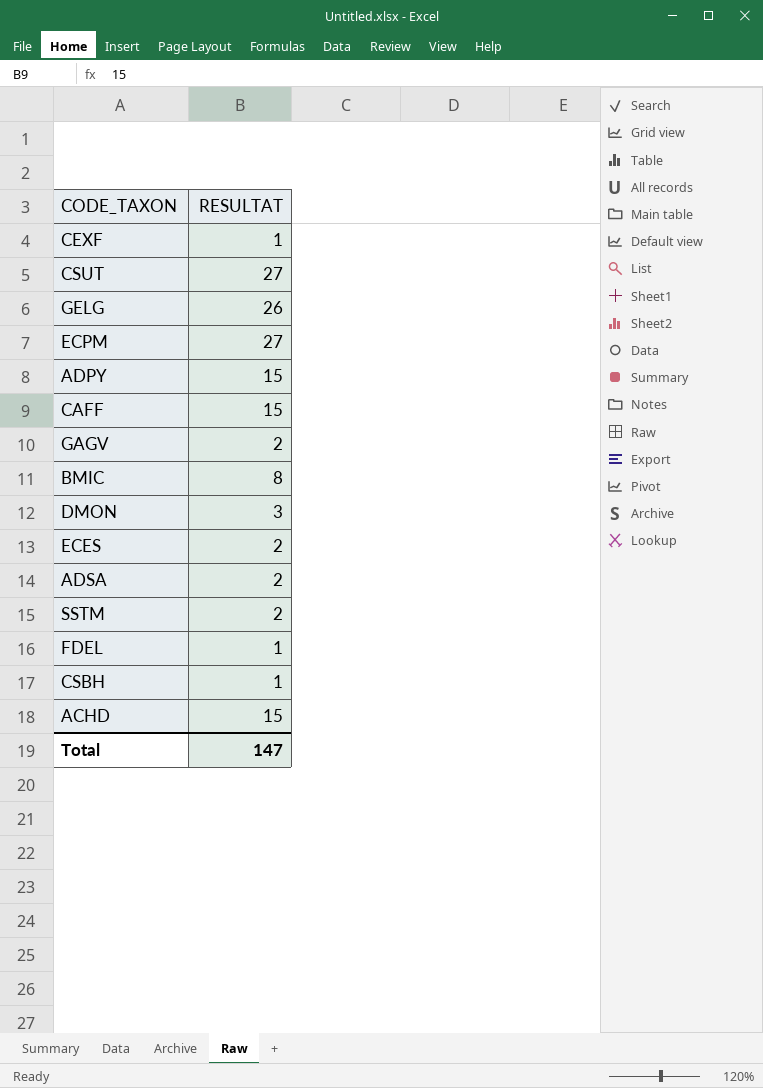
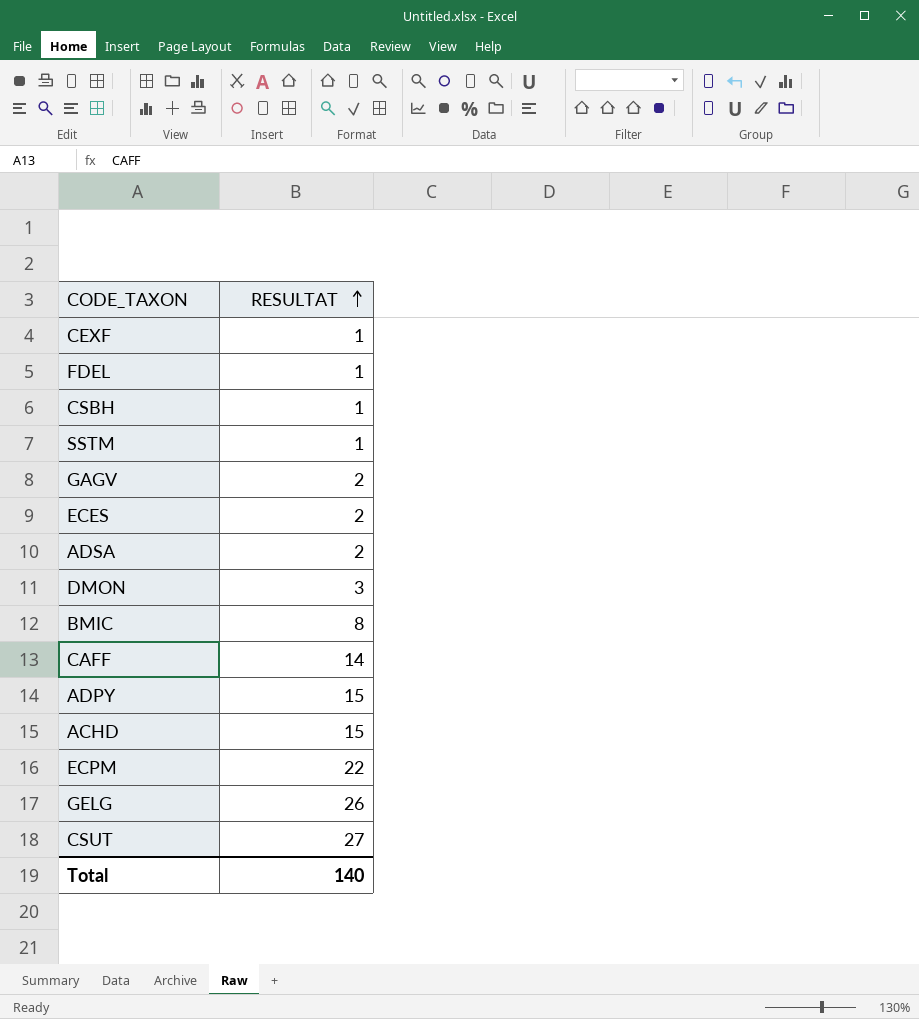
row order: none -> RESULTAT ascending
SSTM | RESULTAT: 2 -> 1
CAFF | RESULTAT: 15 -> 14
ECPM | RESULTAT: 27 -> 22
Total | RESULTAT: 147 -> 140

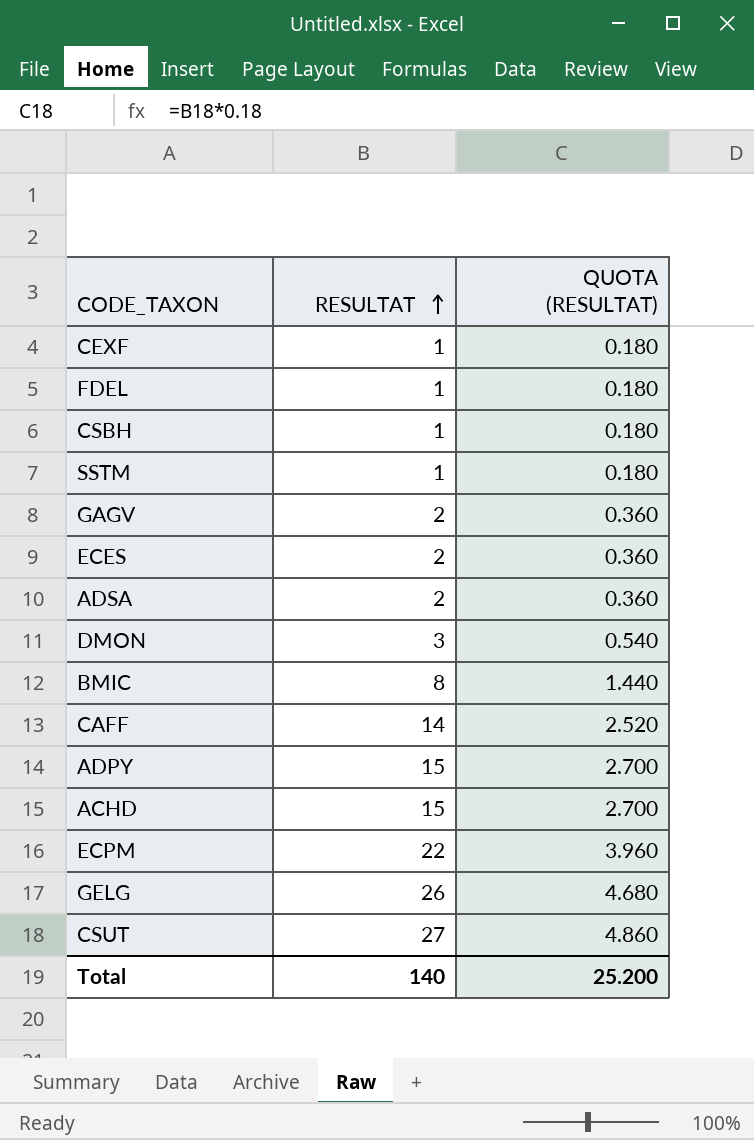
column QUOTA (RESULTAT) | formula: none -> [RESULTAT] * 0.18

